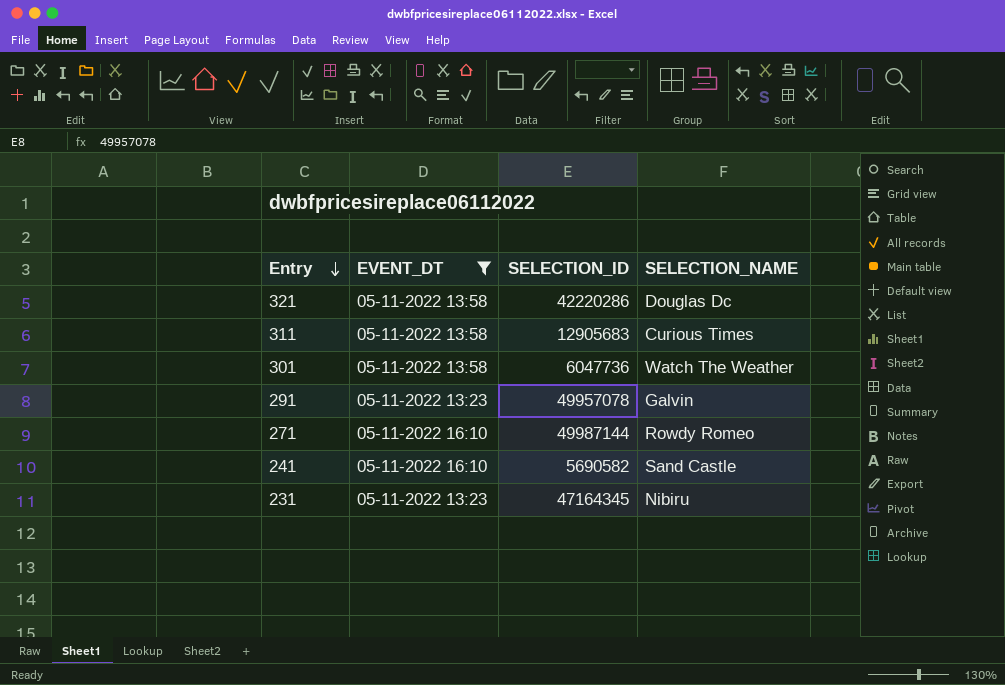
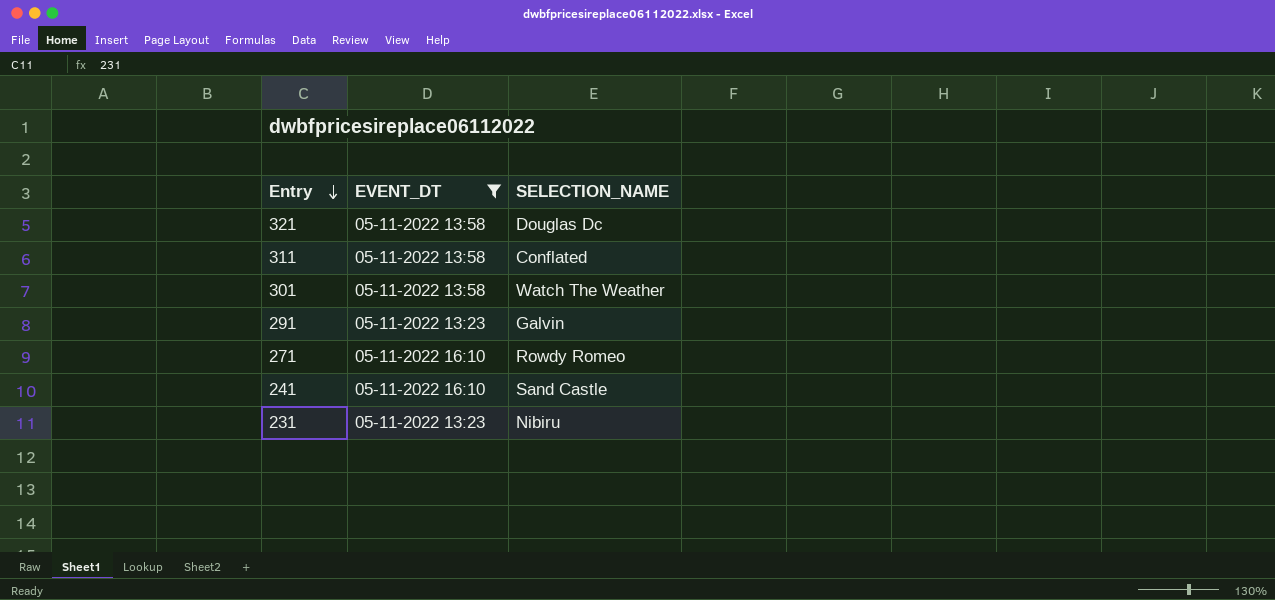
column SELECTION_ID | position: 3 -> none
311 | SELECTION_NAME: Curious Times -> Conflated

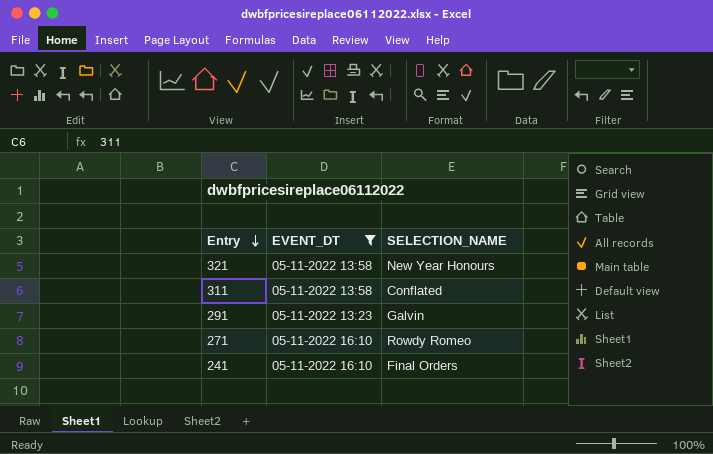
row 301: 05-11-2022 13:58 | Watch The Weather -> none
row 231: 05-11-2022 13:23 | Nibiru -> none
321 | SELECTION_NAME: Douglas Dc -> New Year Honours
241 | SELECTION_NAME: Sand Castle -> Final Orders

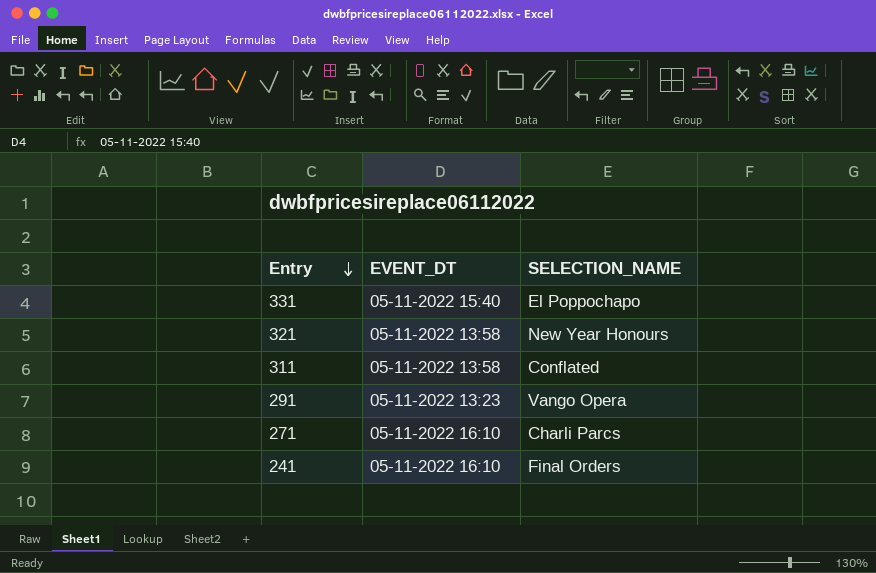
filter: EVENT_DT != 05-11-2022 15:40 -> none
291 | SELECTION_NAME: Galvin -> Vango Opera
271 | SELECTION_NAME: Rowdy Romeo -> Charli Parcs

